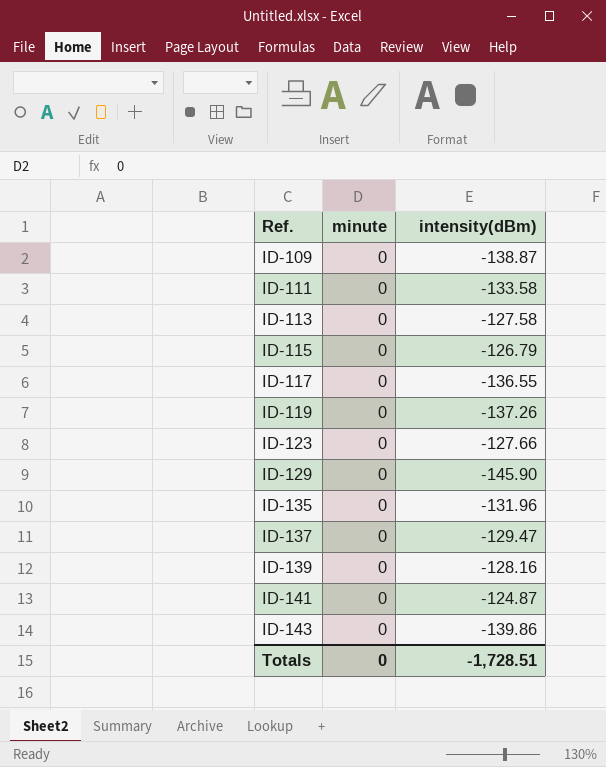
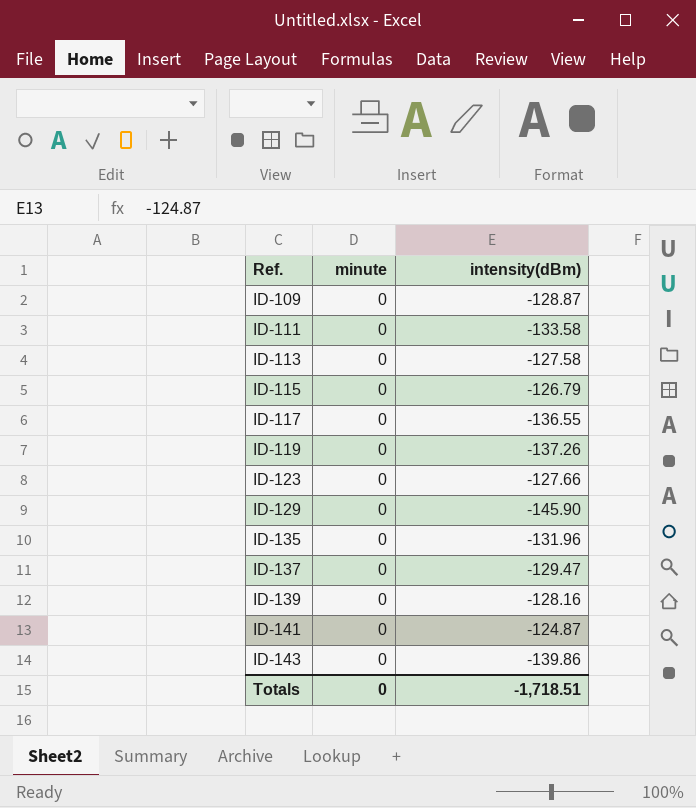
ID-109 | intensity(dBm): -138.87 -> -128.87
Totals | intensity(dBm): -1,728.51 -> -1,718.51

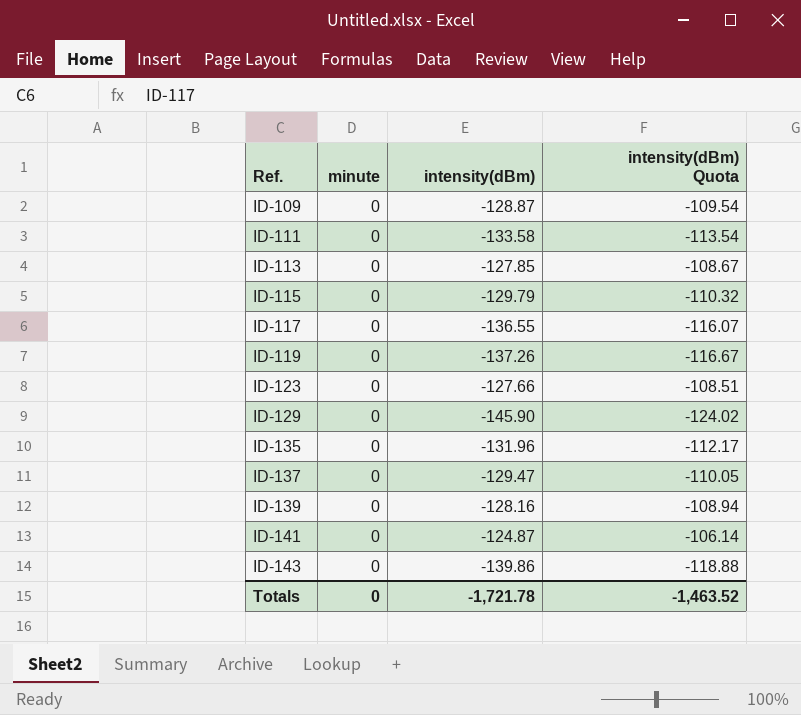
column intensity(dBm) Quota | formula: none -> [intensity(dBm)] * 0.85
ID-113 | intensity(dBm): -127.58 -> -127.85
ID-115 | intensity(dBm): -126.79 -> -129.79
Totals | intensity(dBm): -1,718.51 -> -1,721.78

